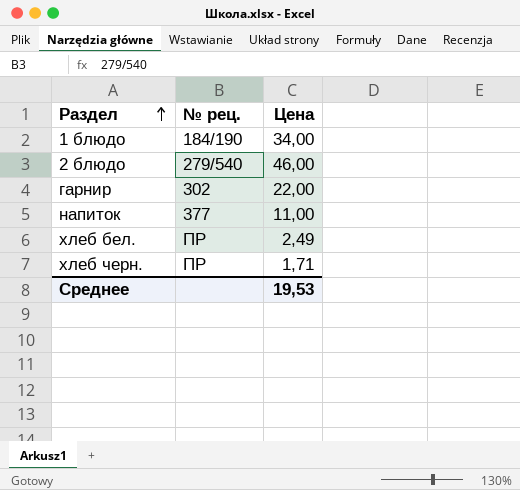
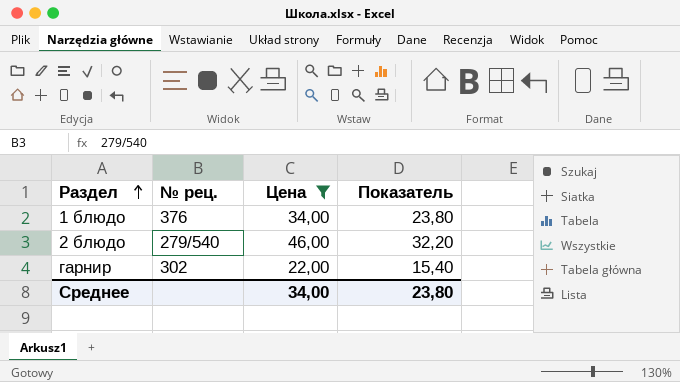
filter: none -> Цена >= 22,00
column Показатель | formula: none -> [Цена] * 0,7
1 блюдо | № рец.: 184/190 -> 376
Среднее | Цена: 19,53 -> 34,00

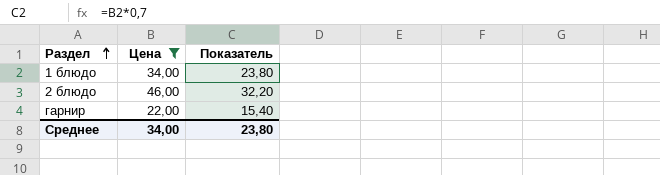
column № рец. | position: 2 -> none

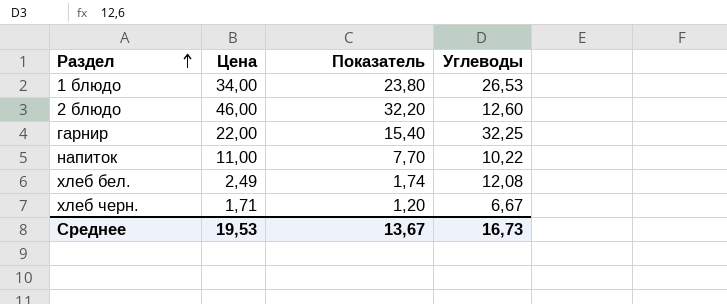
filter: Цена >= 22,00 -> none
column Углеводы | position: none -> 4
Среднее | Цена: 34,00 -> 19,53
Среднее | Показатель: 23,80 -> 13,67

